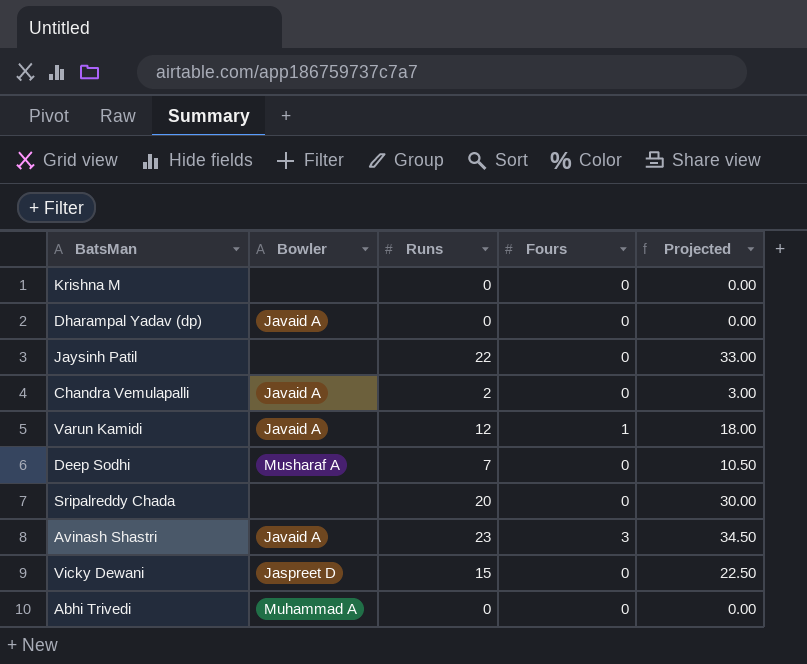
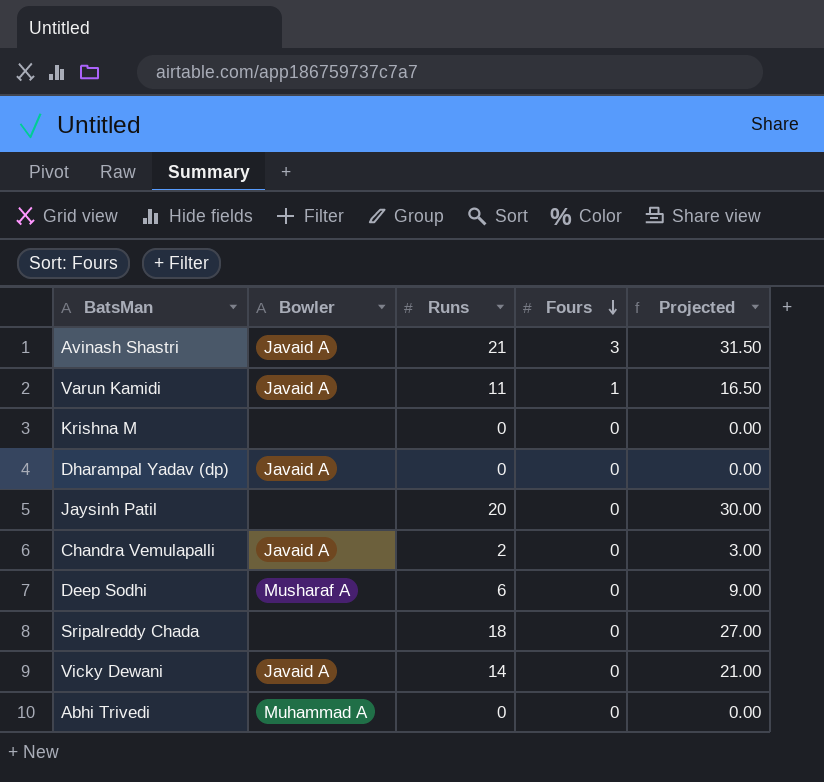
row order: none -> Fours descending
Avinash Shastri | Runs: 23 -> 21
Avinash Shastri | Projected: 34.50 -> 31.50
Varun Kamidi | Runs: 12 -> 11
Varun Kamidi | Projected: 18.00 -> 16.50
Jaysinh Patil | Runs: 22 -> 20
Jaysinh Patil | Projected: 33.00 -> 30.00
Deep Sodhi | Runs: 7 -> 6
Deep Sodhi | Projected: 10.50 -> 9.00
Sripalreddy Chada | Runs: 20 -> 18
Sripalreddy Chada | Projected: 30.00 -> 27.00
Vicky Dewani | Bowler: Jaspreet D -> Javaid A
Vicky Dewani | Runs: 15 -> 14
Vicky Dewani | Projected: 22.50 -> 21.00

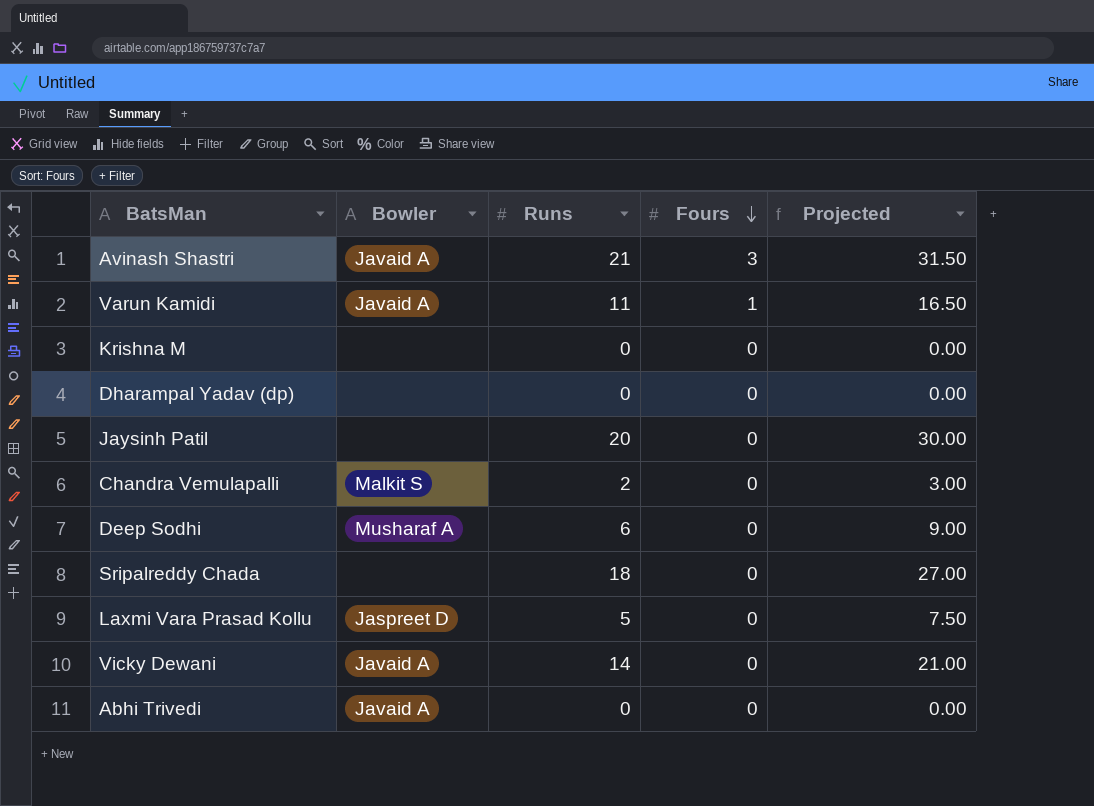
Dharampal Yadav (dp) | Bowler: Javaid A -> none
Chandra Vemulapalli | Bowler: Javaid A -> Malkit S
row Laxmi Vara Prasad Kollu: none -> Jaspreet D | 5 | 0 | 7.50
Abhi Trivedi | Bowler: Muhammad A -> Javaid A

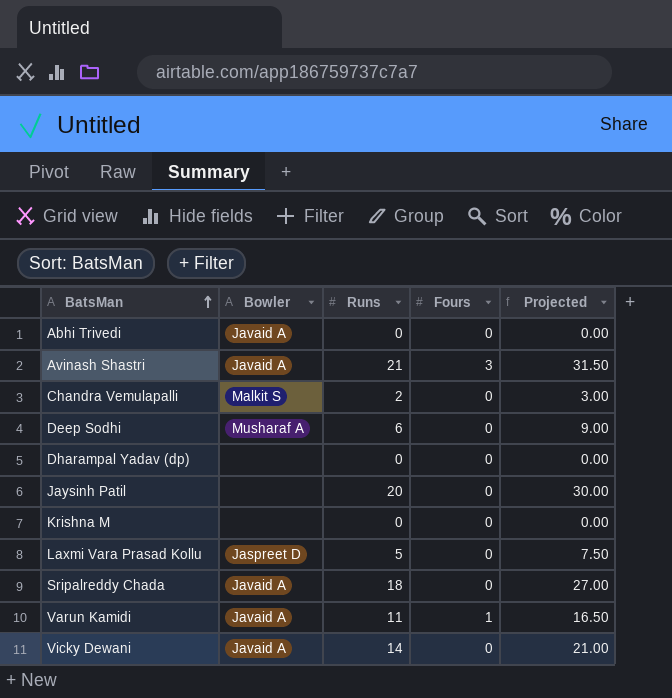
row order: Fours descending -> BatsMan ascending
Sripalreddy Chada | Bowler: none -> Javaid A

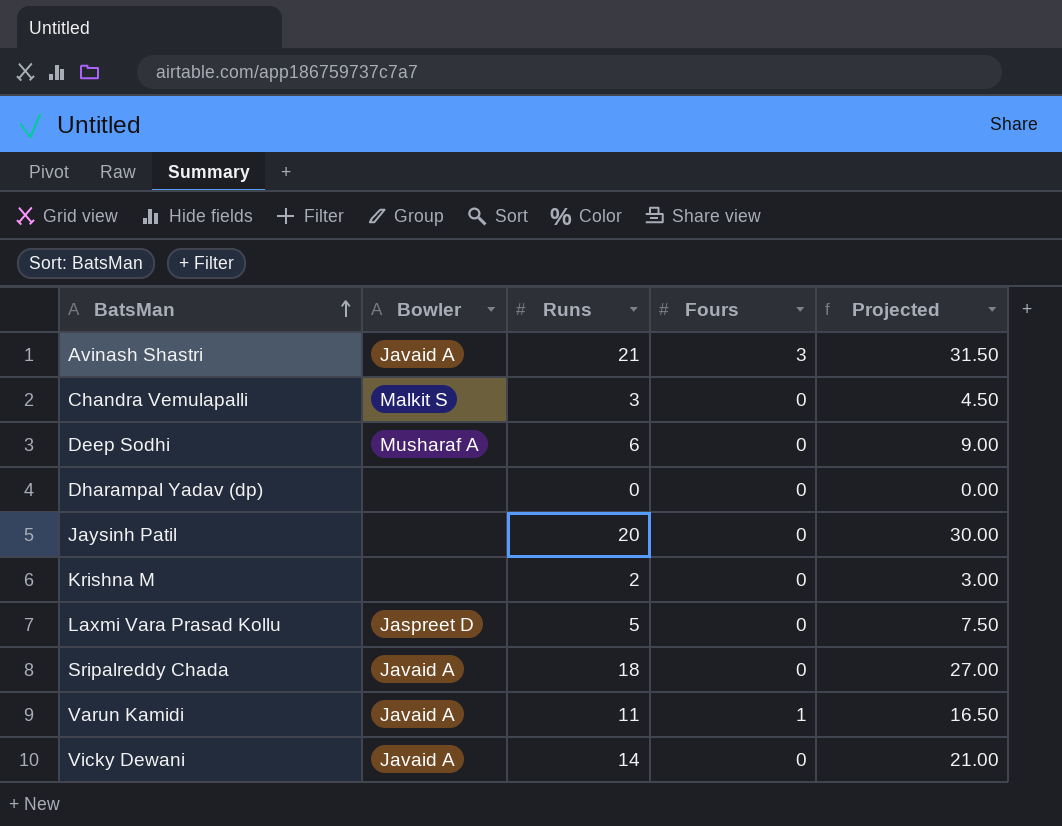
row Abhi Trivedi: Javaid A | 0 | 0 | 0.00 -> none
Chandra Vemulapalli | Runs: 2 -> 3
Chandra Vemulapalli | Projected: 3.00 -> 4.50
Krishna M | Runs: 0 -> 2
Krishna M | Projected: 0.00 -> 3.00

